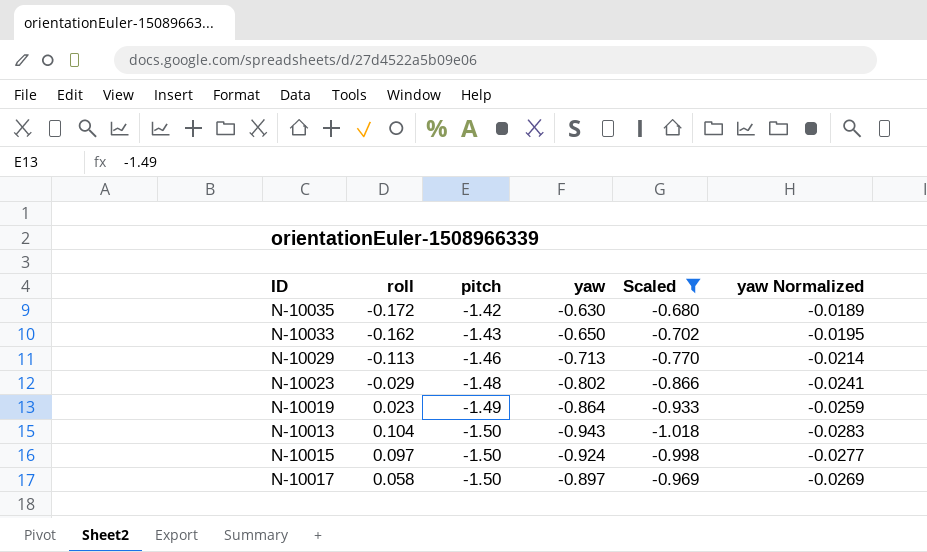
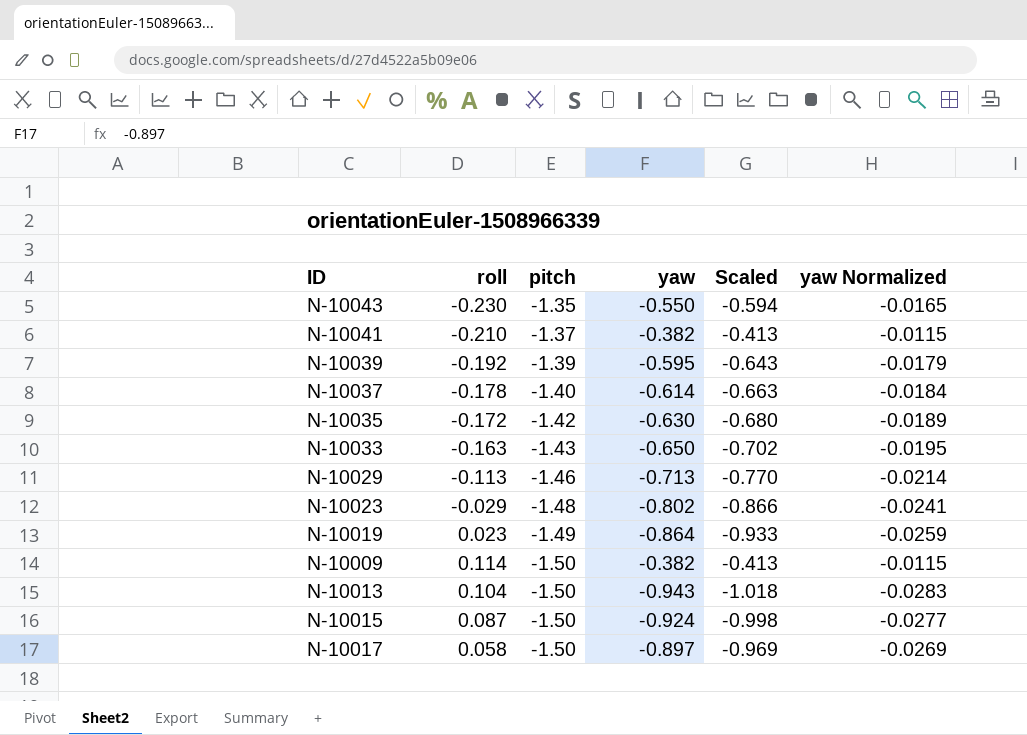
filter: Scaled <= -0.680 -> none
N-10033 | roll: -0.162 -> -0.163
N-10015 | roll: 0.097 -> 0.087

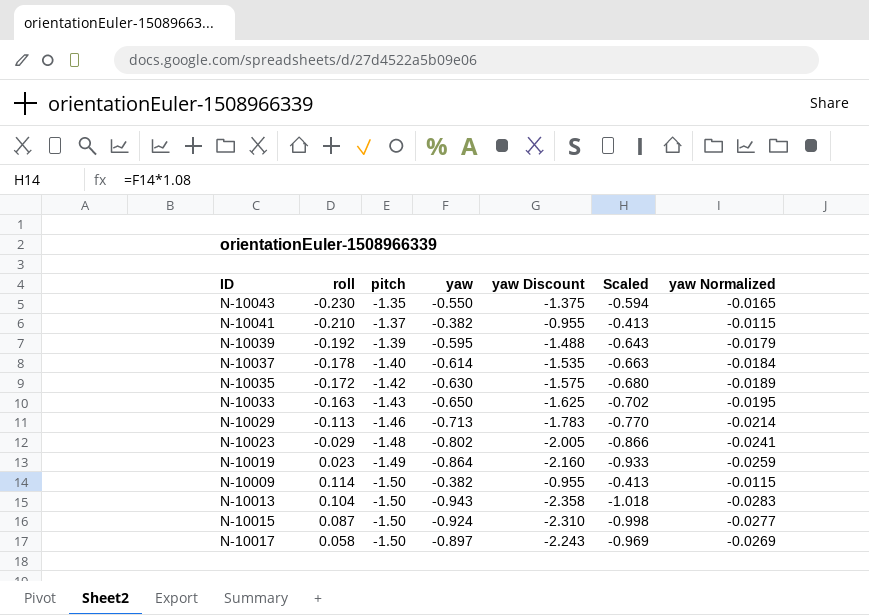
column yaw Discount | formula: none -> [yaw] * 2.5

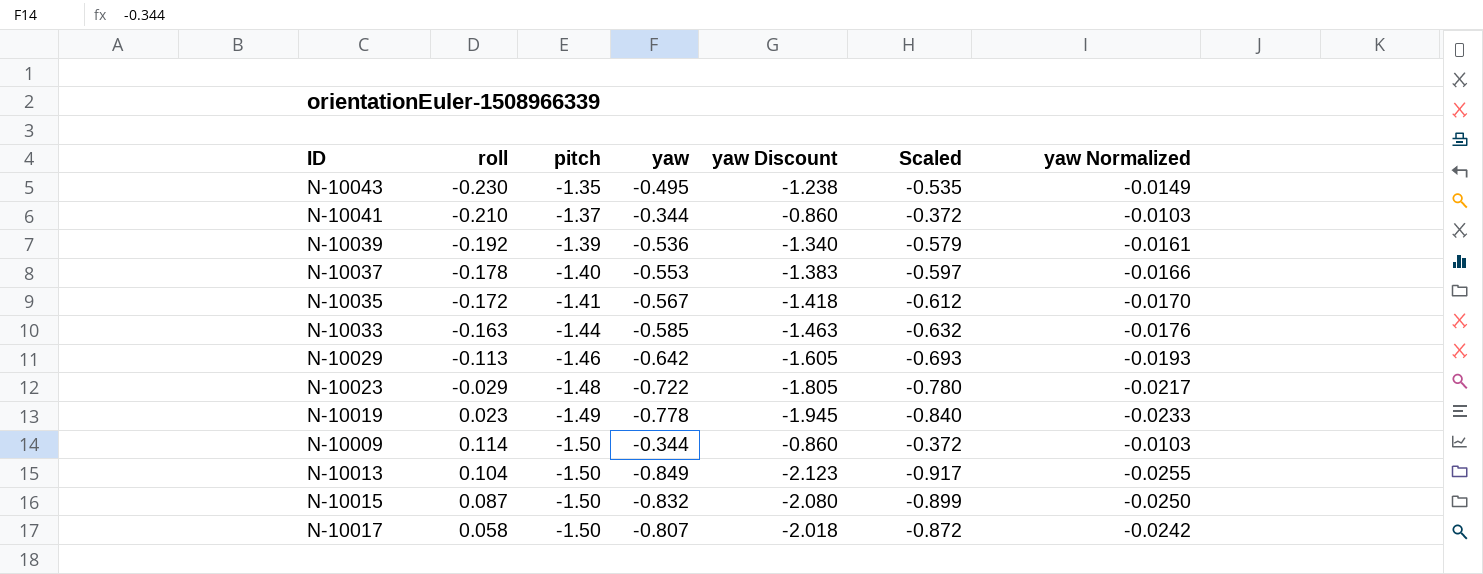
N-10043 | yaw: -0.550 -> -0.495
N-10043 | yaw Discount: -1.375 -> -1.238
N-10043 | Scaled: -0.594 -> -0.535
N-10043 | yaw Normalized: -0.0165 -> -0.0149
N-10041 | yaw: -0.382 -> -0.344
N-10041 | yaw Discount: -0.955 -> -0.860
N-10041 | Scaled: -0.413 -> -0.372
N-10041 | yaw Normalized: -0.0115 -> -0.0103
N-10039 | yaw: -0.595 -> -0.536
N-10039 | yaw Discount: -1.488 -> -1.340
N-10039 | Scaled: -0.643 -> -0.579
N-10039 | yaw Normalized: -0.0179 -> -0.0161
N-10037 | yaw: -0.614 -> -0.553
N-10037 | yaw Discount: -1.535 -> -1.383
N-10037 | Scaled: -0.663 -> -0.597
N-10037 | yaw Normalized: -0.0184 -> -0.0166
N-10035 | pitch: -1.42 -> -1.41
N-10035 | yaw: -0.630 -> -0.567
N-10035 | yaw Discount: -1.575 -> -1.418
N-10035 | Scaled: -0.680 -> -0.612
N-10035 | yaw Normalized: -0.0189 -> -0.0170
N-10033 | pitch: -1.43 -> -1.44
N-10033 | yaw: -0.650 -> -0.585
N-10033 | yaw Discount: -1.625 -> -1.463
N-10033 | Scaled: -0.702 -> -0.632
N-10033 | yaw Normalized: -0.0195 -> -0.0176
N-10029 | yaw: -0.713 -> -0.642
N-10029 | yaw Discount: -1.783 -> -1.605
N-10029 | Scaled: -0.770 -> -0.693
N-10029 | yaw Normalized: -0.0214 -> -0.0193
N-10023 | yaw: -0.802 -> -0.722
N-10023 | yaw Discount: -2.005 -> -1.805
N-10023 | Scaled: -0.866 -> -0.780
N-10023 | yaw Normalized: -0.0241 -> -0.0217
N-10019 | yaw: -0.864 -> -0.778
N-10019 | yaw Discount: -2.160 -> -1.945
N-10019 | Scaled: -0.933 -> -0.840
N-10019 | yaw Normalized: -0.0259 -> -0.0233
N-10009 | yaw: -0.382 -> -0.344
N-10009 | yaw Discount: -0.955 -> -0.860
N-10009 | Scaled: -0.413 -> -0.372
N-10009 | yaw Normalized: -0.0115 -> -0.0103
N-10013 | yaw: -0.943 -> -0.849
N-10013 | yaw Discount: -2.358 -> -2.123
N-10013 | Scaled: -1.018 -> -0.917
N-10013 | yaw Normalized: -0.0283 -> -0.0255
N-10015 | yaw: -0.924 -> -0.832
N-10015 | yaw Discount: -2.310 -> -2.080
N-10015 | Scaled: -0.998 -> -0.899
N-10015 | yaw Normalized: -0.0277 -> -0.0250
N-10017 | yaw: -0.897 -> -0.807
N-10017 | yaw Discount: -2.243 -> -2.018
N-10017 | Scaled: -0.969 -> -0.872
N-10017 | yaw Normalized: -0.0269 -> -0.0242

